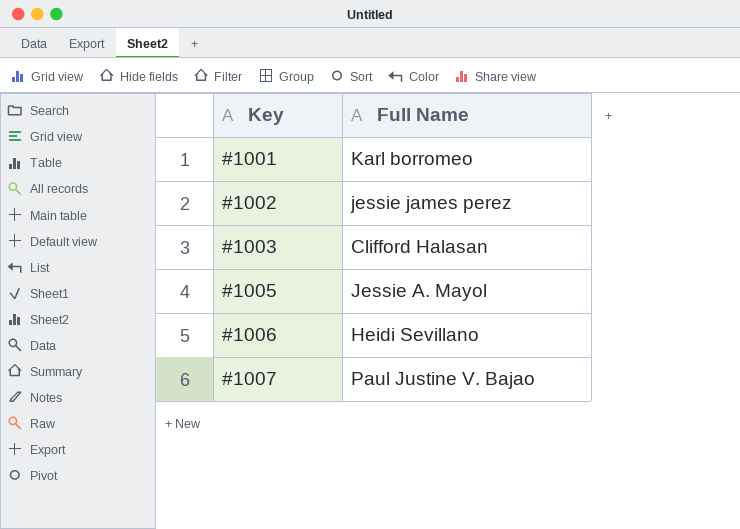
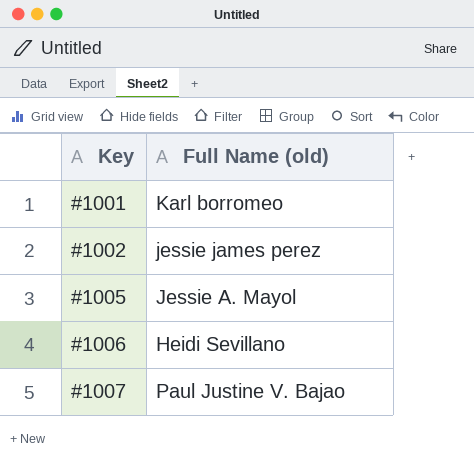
column name: Full Name -> Full Name (old)
row #1003: Clifford Halasan -> none

